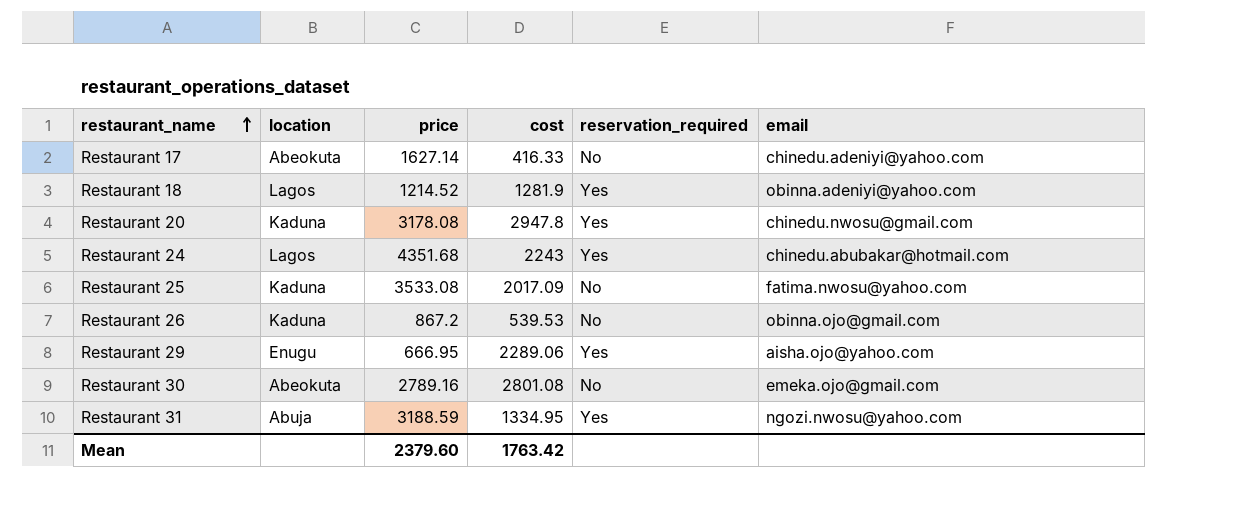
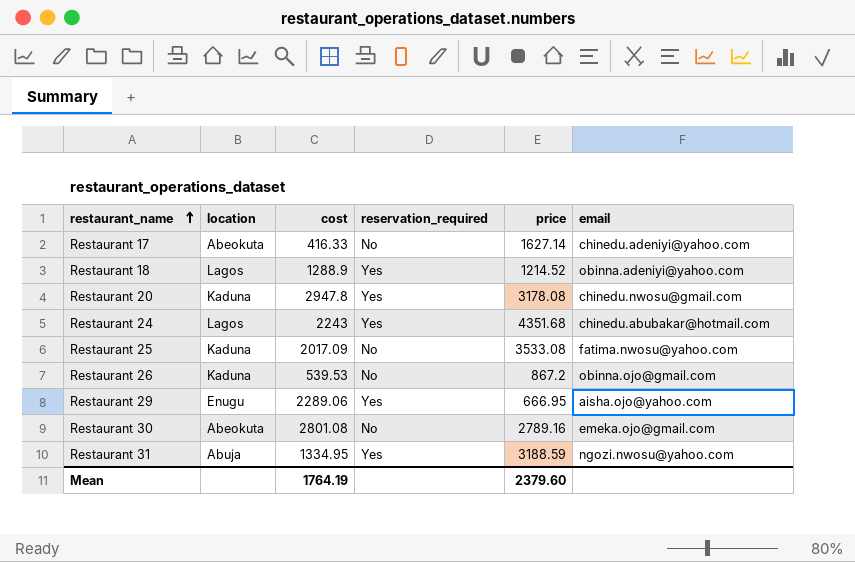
column price | position: 3 -> 5
Restaurant 18 | cost: 1281.9 -> 1288.9
Mean | cost: 1763.42 -> 1764.19

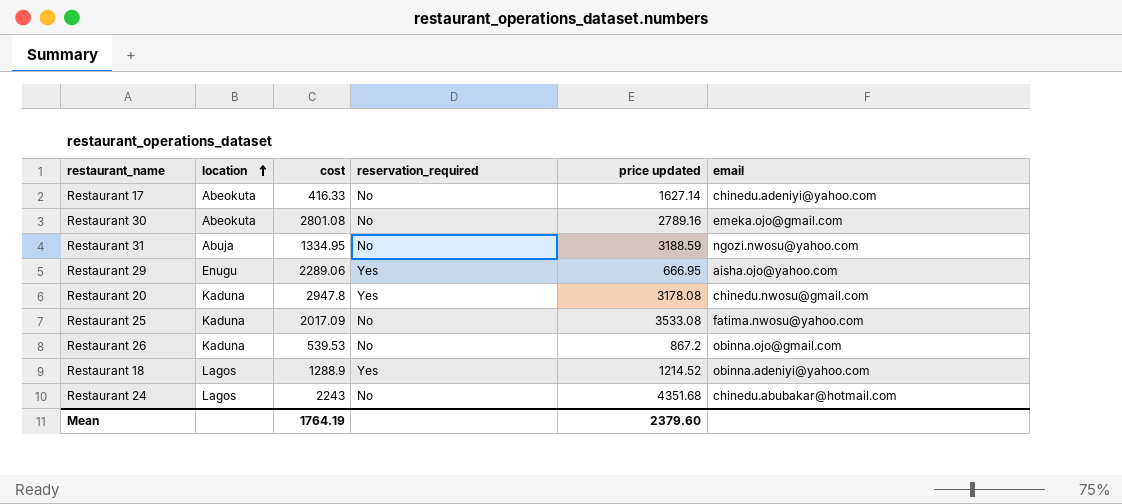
row order: restaurant_name ascending -> location ascending
column name: price -> price updated
Restaurant 31 | reservation_required: Yes -> No
Restaurant 24 | reservation_required: Yes -> No

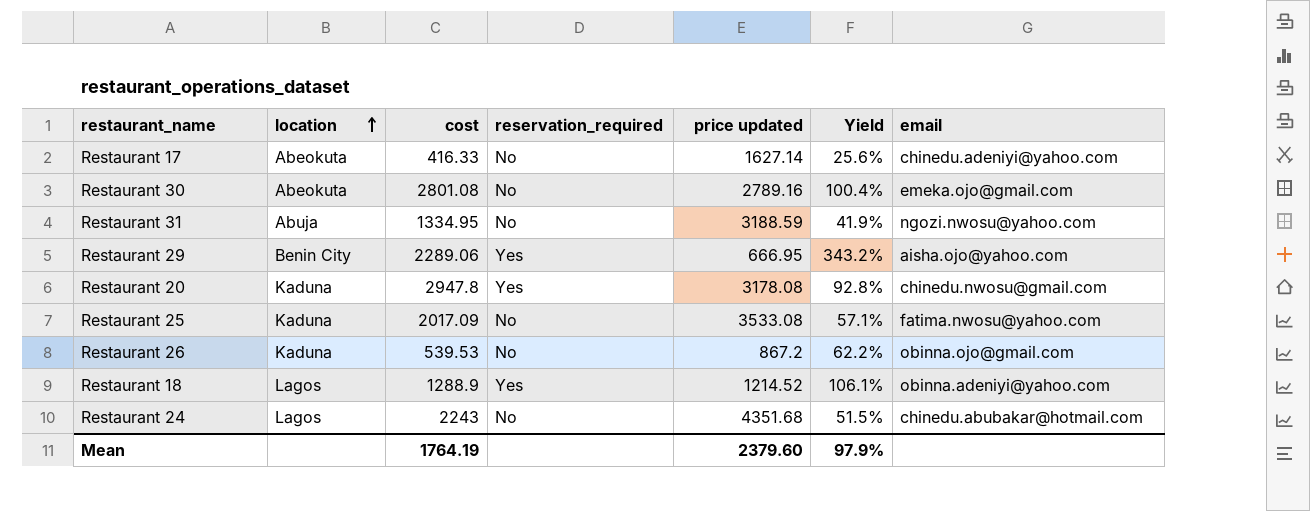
column Yield | formula: none -> [cost] / [price updated]
Restaurant 29 | location: Enugu -> Benin City

